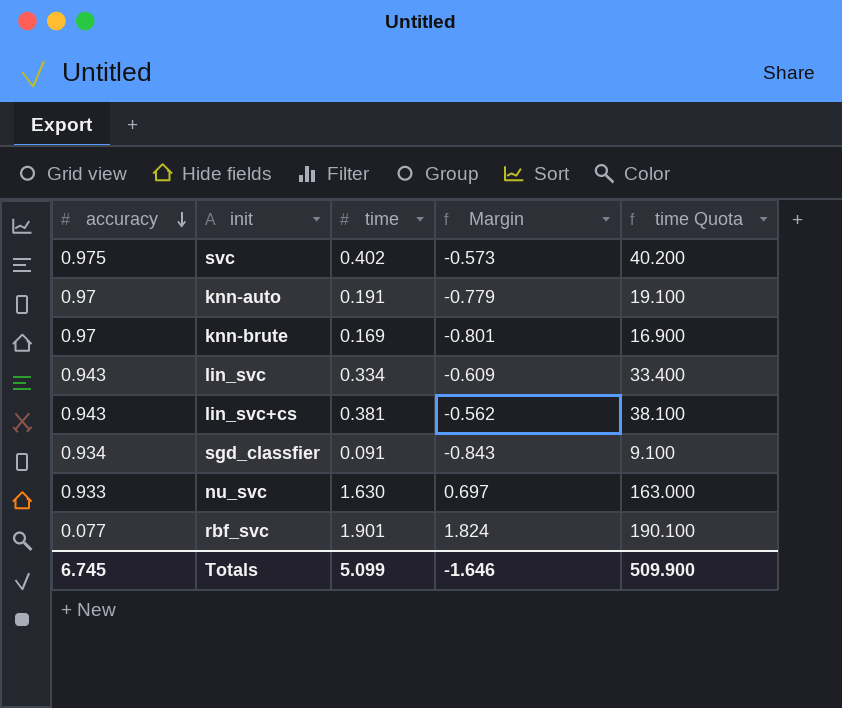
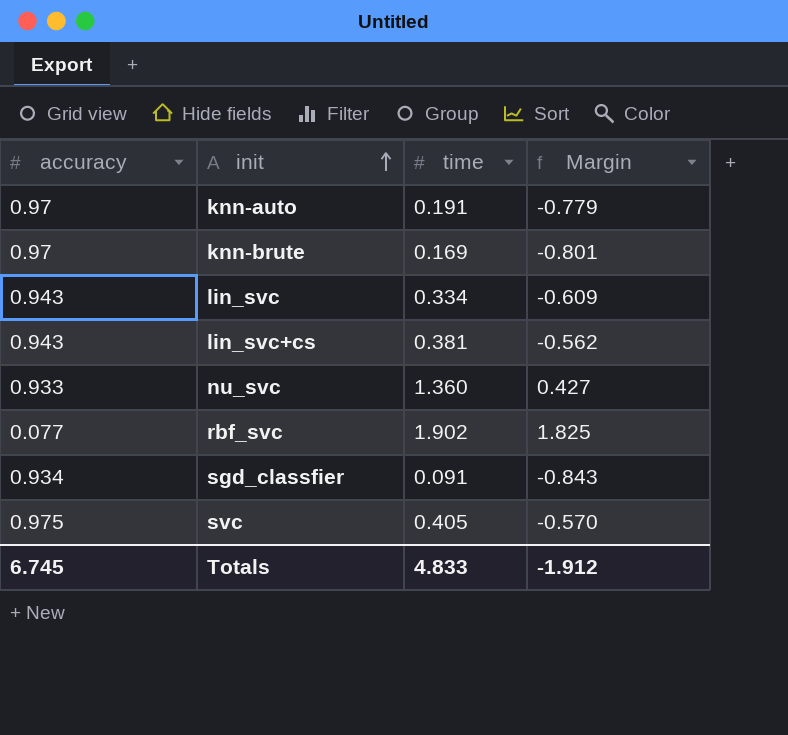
row order: accuracy descending -> init ascending
column time Quota | formula: [time] * 100 -> none
nu_svc | time: 1.630 -> 1.360
nu_svc | Margin: 0.697 -> 0.427
rbf_svc | time: 1.901 -> 1.902
rbf_svc | Margin: 1.824 -> 1.825
svc | time: 0.402 -> 0.405
svc | Margin: -0.573 -> -0.570
Totals | time: 5.099 -> 4.833
Totals | Margin: -1.646 -> -1.912

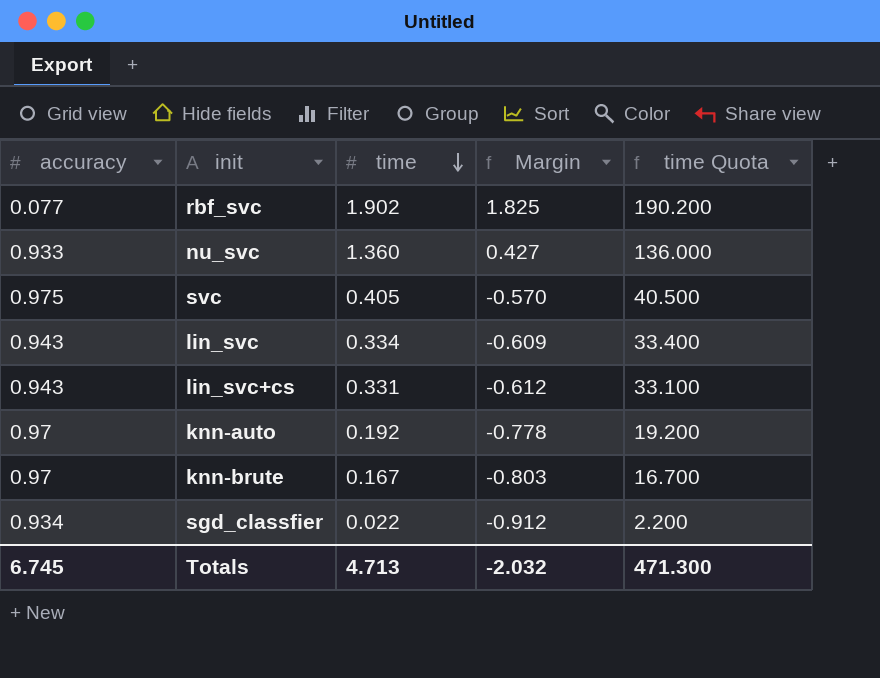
row order: init ascending -> time descending
column time Quota | formula: none -> [time] * 100
lin_svc+cs | time: 0.381 -> 0.331
lin_svc+cs | Margin: -0.562 -> -0.612
knn-auto | time: 0.191 -> 0.192
knn-auto | Margin: -0.779 -> -0.778
knn-brute | time: 0.169 -> 0.167
knn-brute | Margin: -0.801 -> -0.803
sgd_classfier | time: 0.091 -> 0.022
sgd_classfier | Margin: -0.843 -> -0.912
Totals | time: 4.833 -> 4.713
Totals | Margin: -1.912 -> -2.032

